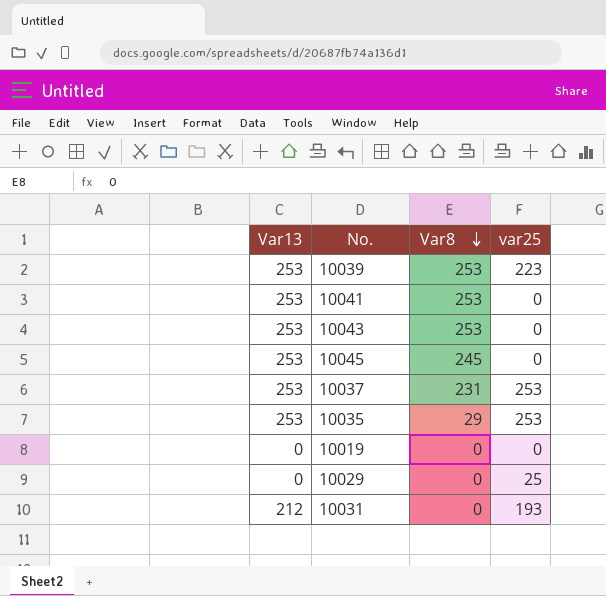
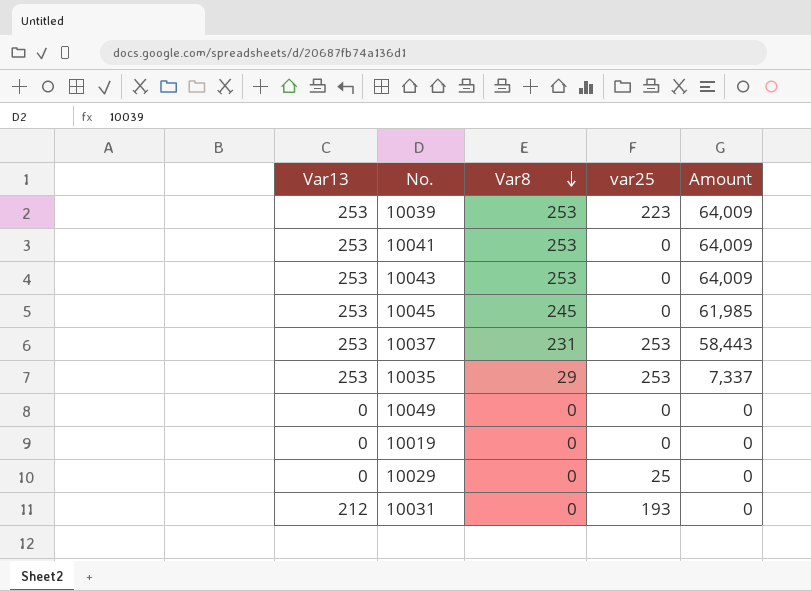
column Amount | formula: none -> [Var13] * [Var8]
row 10049: none -> 0 | 0 | 0 | 0

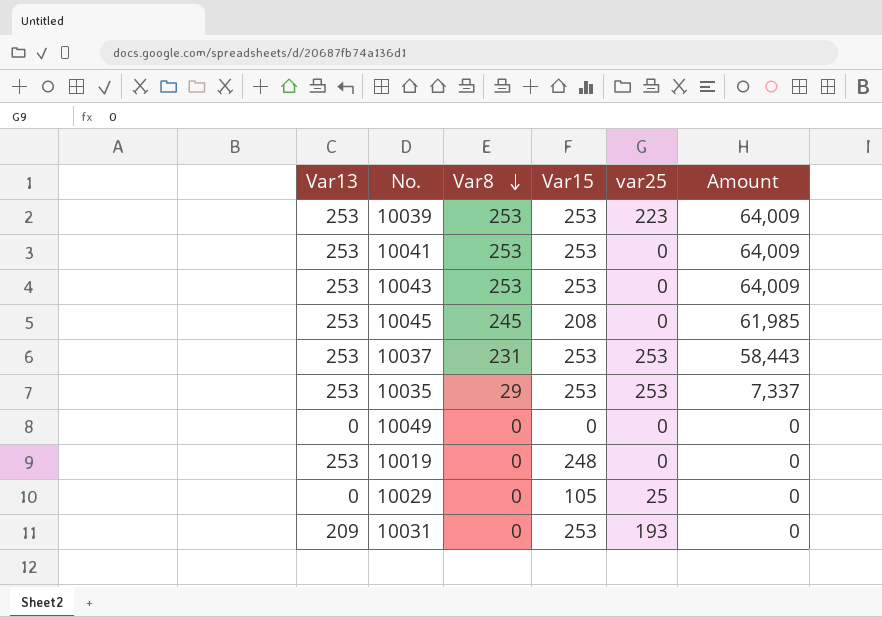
column Var15 | position: none -> 4
10019 | Var13: 0 -> 253
10031 | Var13: 212 -> 209

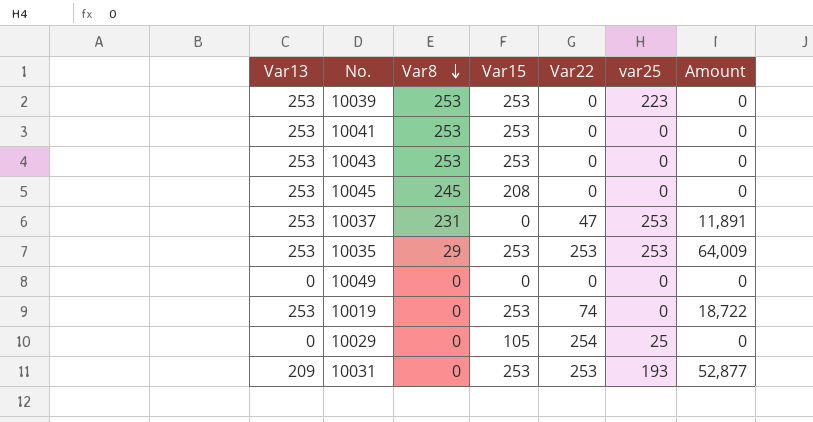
column Var22 | position: none -> 5
column Amount | formula: [Var13] * [Var8] -> [Var13] * [Var22]
10037 | Var15: 253 -> 0
10019 | Var15: 248 -> 253

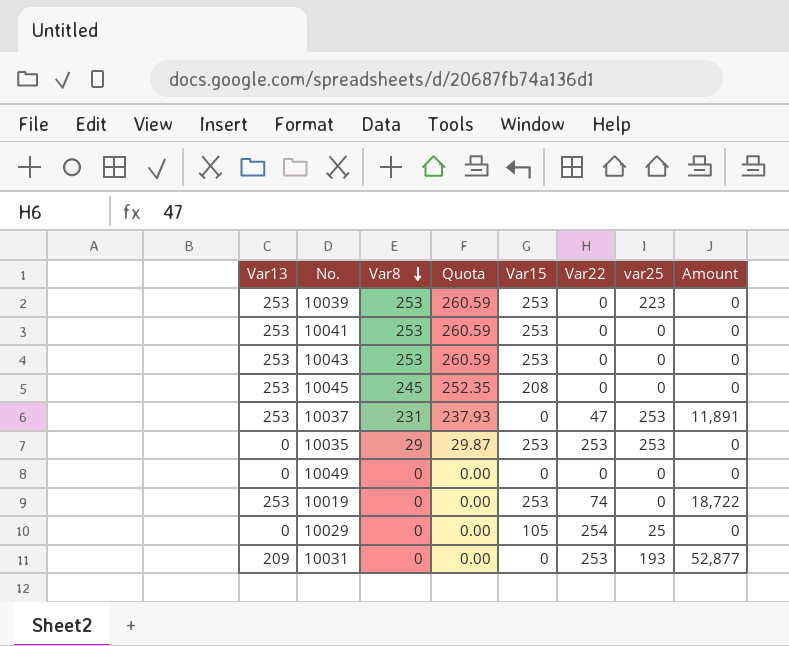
column Quota | formula: none -> [Var8] * 1.03
10035 | Var13: 253 -> 0
10035 | Amount: 64,009 -> 0
10031 | Var15: 253 -> 0

